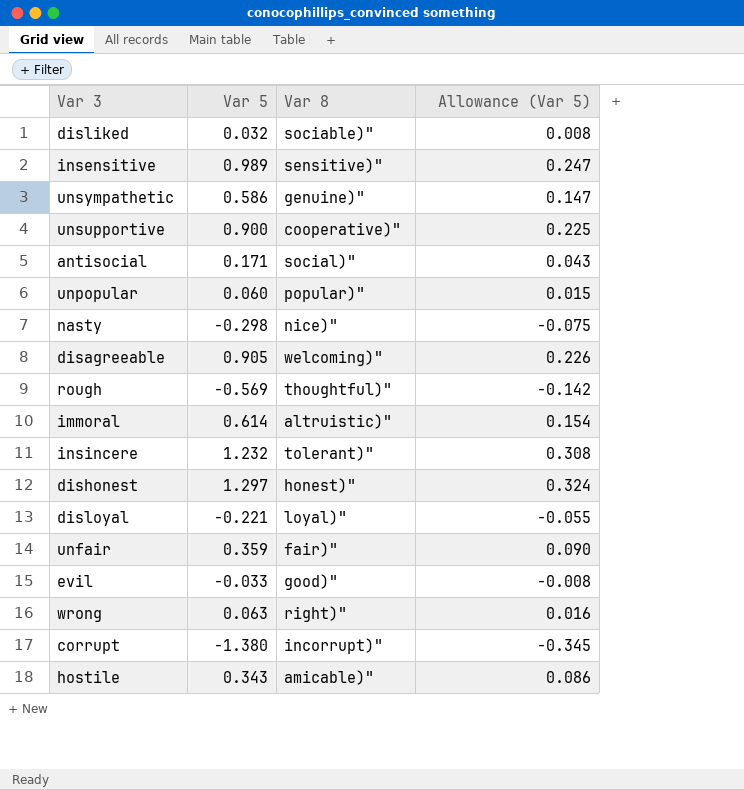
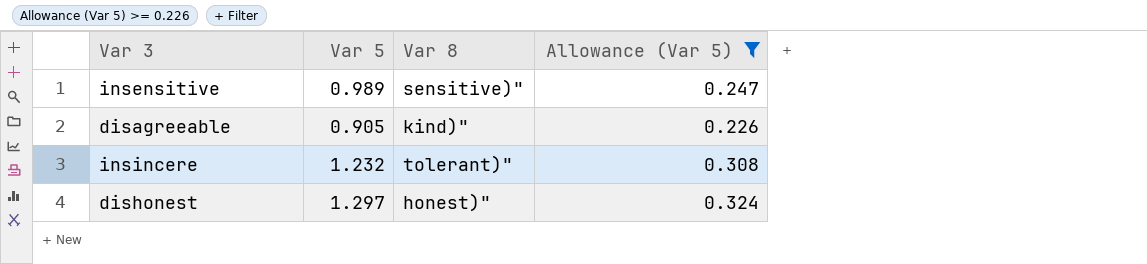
filter: none -> Allowance (Var 5) >= 0.226
disagreeable | Var 8: welcoming)" -> kind)"

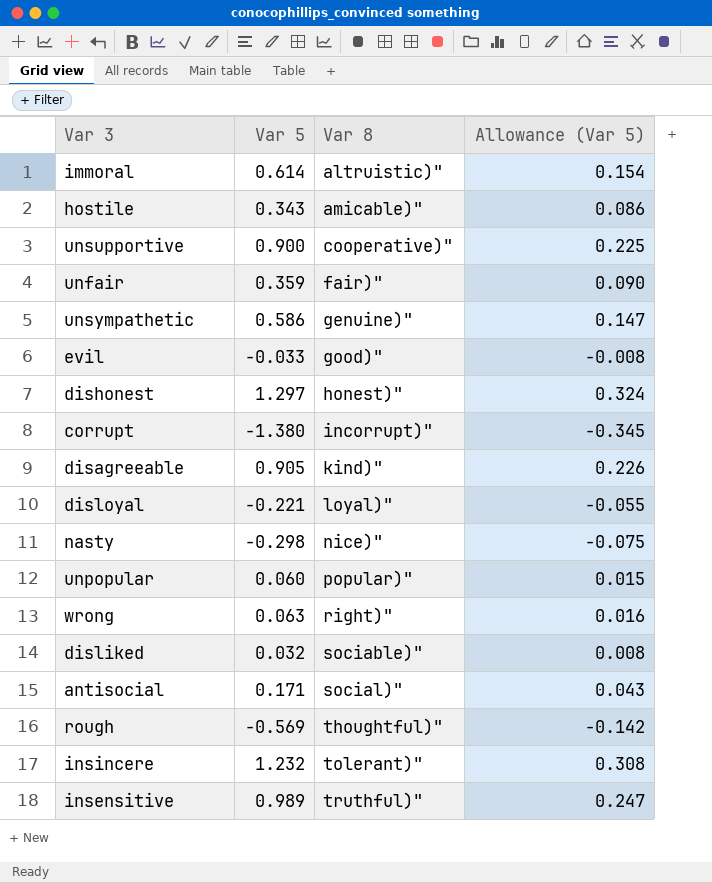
filter: Allowance (Var 5) >= 0.226 -> none
row order: none -> Var 8 ascending
insensitive | Var 8: sensitive)" -> truthful)"

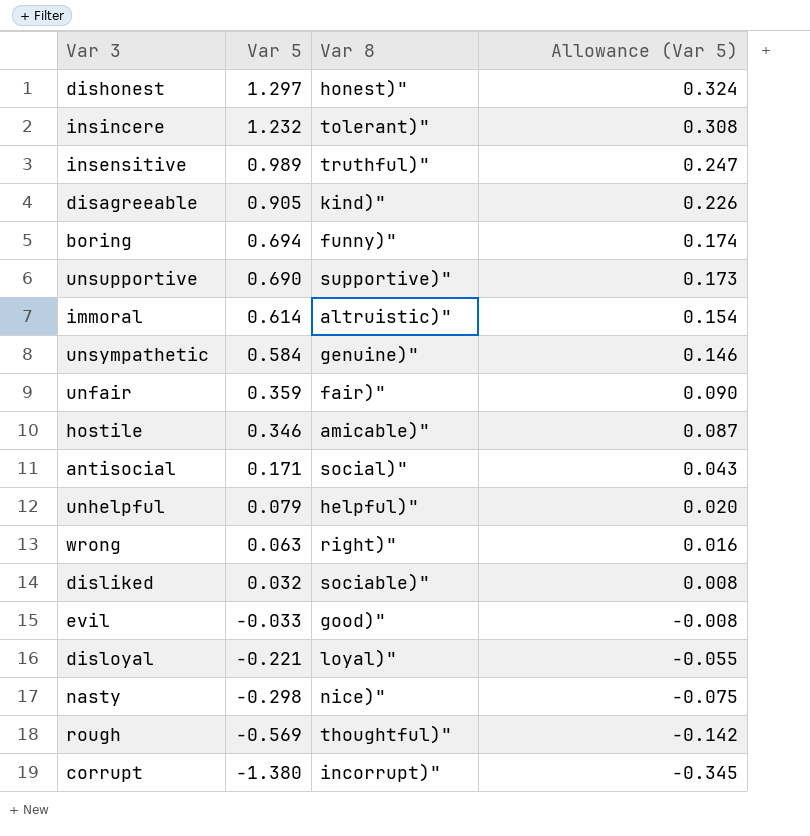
row order: Var 8 ascending -> Var 5 descending
row unpopular: 0.060 | popular)" | 0.015 -> none
row boring: none -> 0.694 | funny)" | 0.174
unsupportive | Var 5: 0.900 -> 0.690
unsupportive | Var 8: cooperative)" -> supportive)"
unsupportive | Allowance (Var 5): 0.225 -> 0.173
unsympathetic | Var 5: 0.586 -> 0.584
unsympathetic | Allowance (Var 5): 0.147 -> 0.146
hostile | Var 5: 0.343 -> 0.346
hostile | Allowance (Var 5): 0.086 -> 0.087
row unhelpful: none -> 0.079 | helpful)" | 0.020

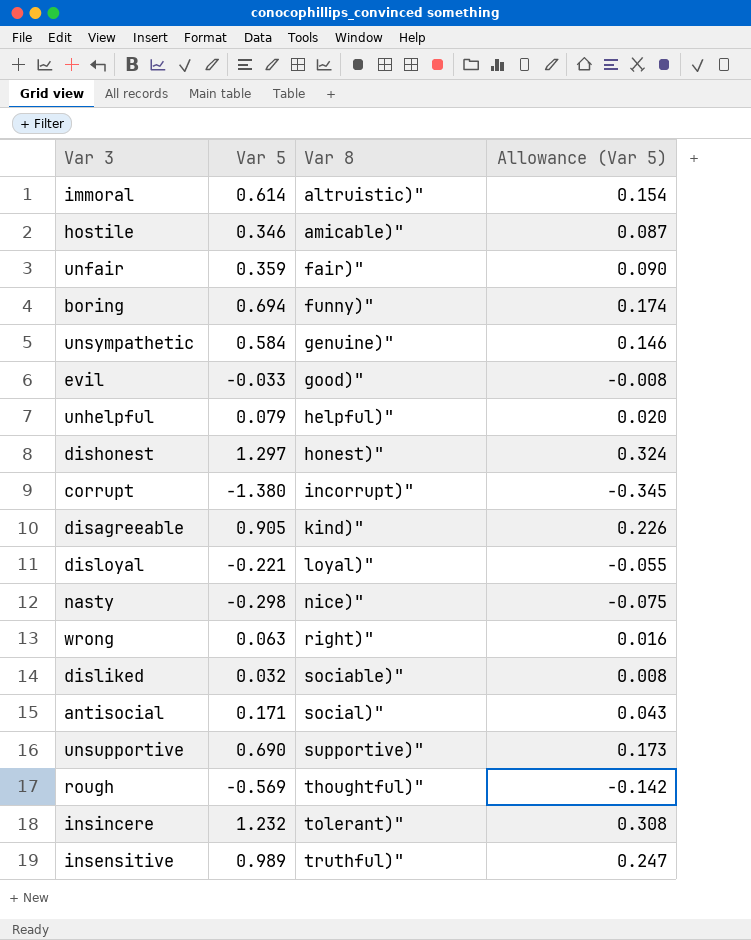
row order: Var 5 descending -> Var 8 ascending

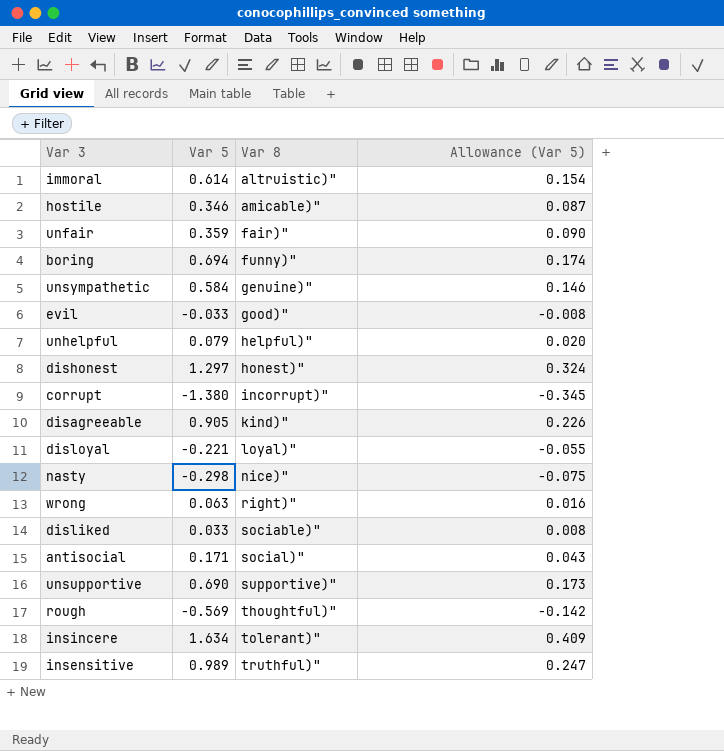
disliked | Var 5: 0.032 -> 0.033
insincere | Var 5: 1.232 -> 1.634
insincere | Allowance (Var 5): 0.308 -> 0.409

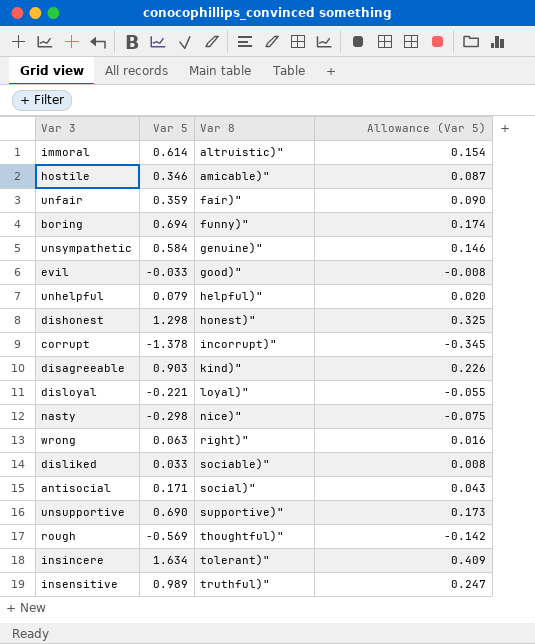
dishonest | Var 5: 1.297 -> 1.298
dishonest | Allowance (Var 5): 0.324 -> 0.325
corrupt | Var 5: -1.380 -> -1.378
disagreeable | Var 5: 0.905 -> 0.903

